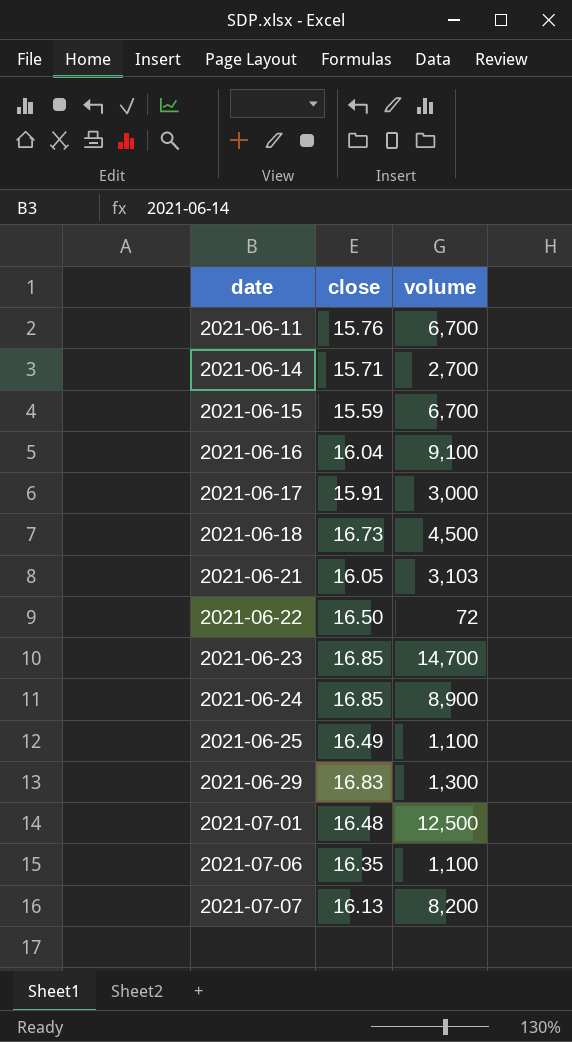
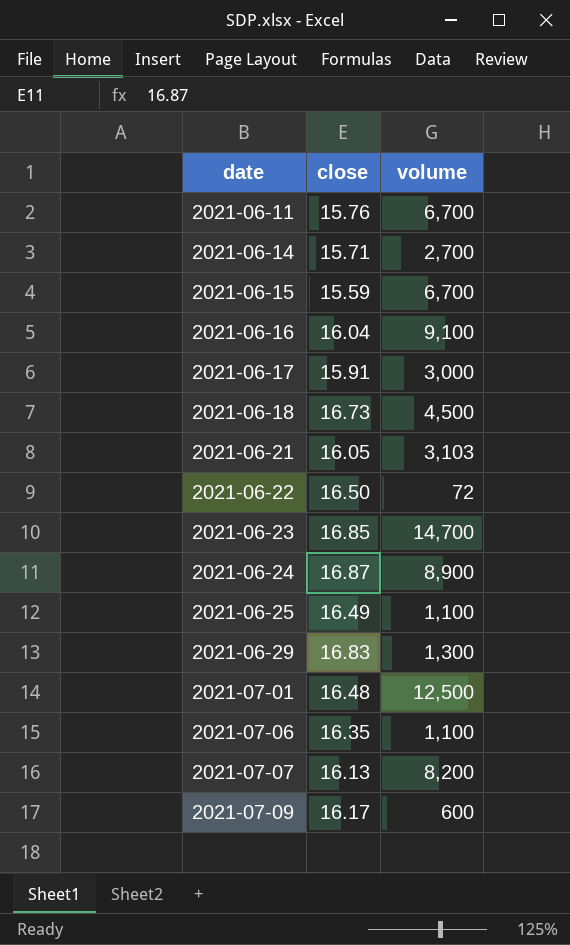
2021-06-24 | close: 16.85 -> 16.87
row 2021-07-09: none -> 16.17 | 600

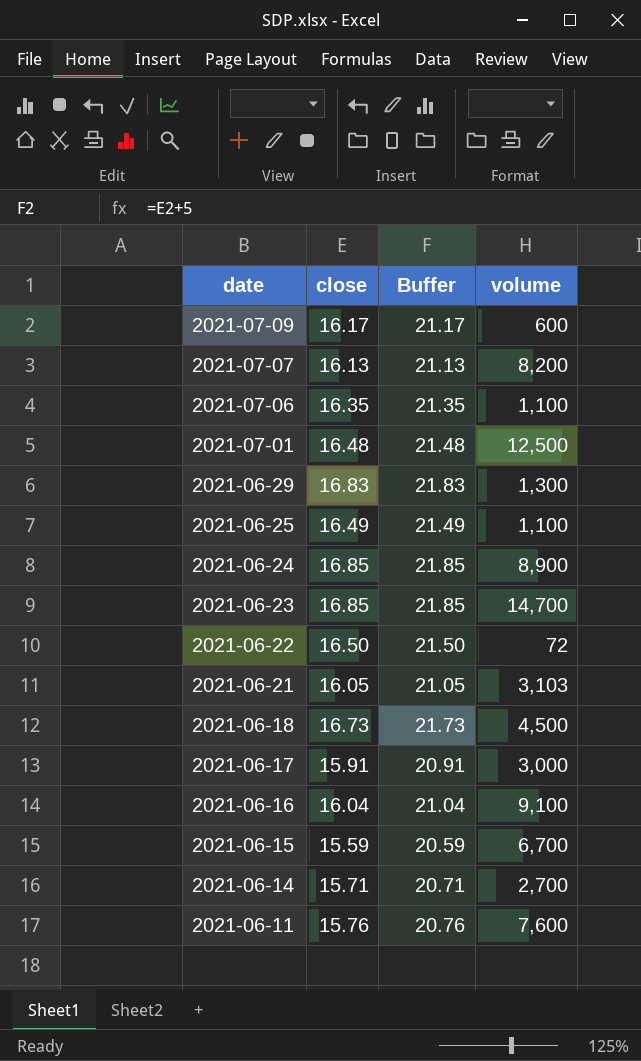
row order: date ascending -> date descending
column Buffer | formula: none -> [close] + 5
2021-06-24 | close: 16.87 -> 16.85
2021-06-11 | volume: 6,700 -> 7,600

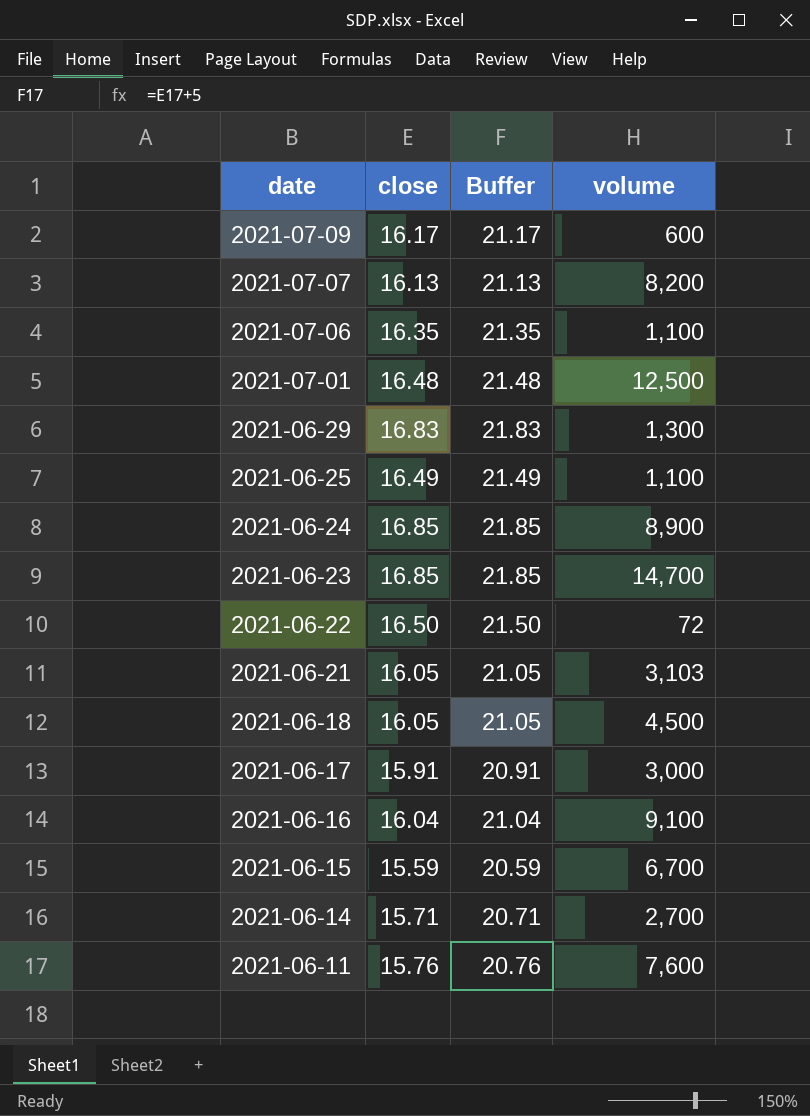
2021-06-18 | close: 16.73 -> 16.05
2021-06-18 | Buffer: 21.73 -> 21.05

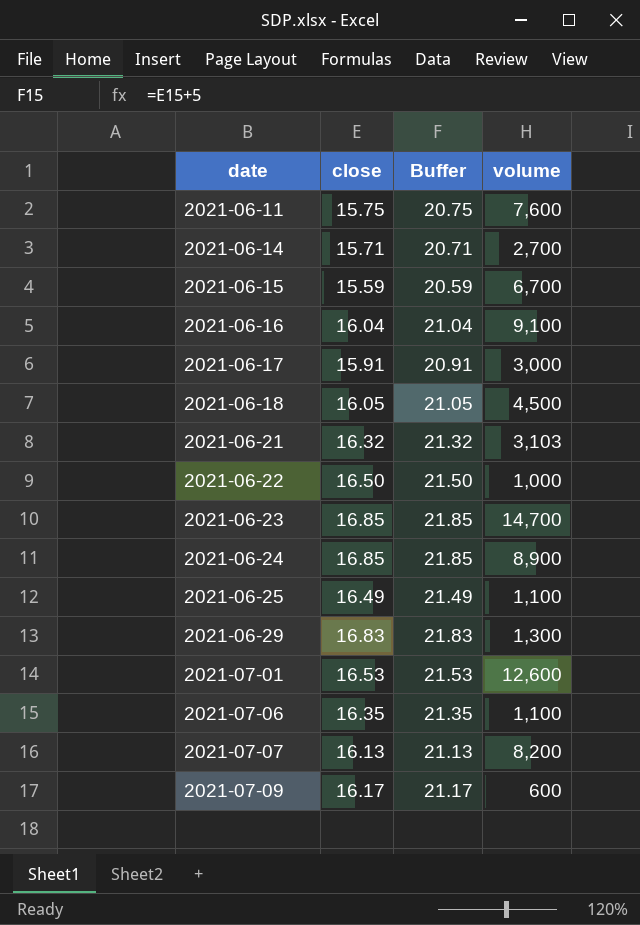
row order: date descending -> date ascending
2021-06-11 | close: 15.76 -> 15.75
2021-06-11 | Buffer: 20.76 -> 20.75
2021-06-21 | close: 16.05 -> 16.32
2021-06-21 | Buffer: 21.05 -> 21.32
2021-06-22 | volume: 72 -> 1,000
2021-07-01 | close: 16.48 -> 16.53
2021-07-01 | Buffer: 21.48 -> 21.53
2021-07-01 | volume: 12,500 -> 12,600

